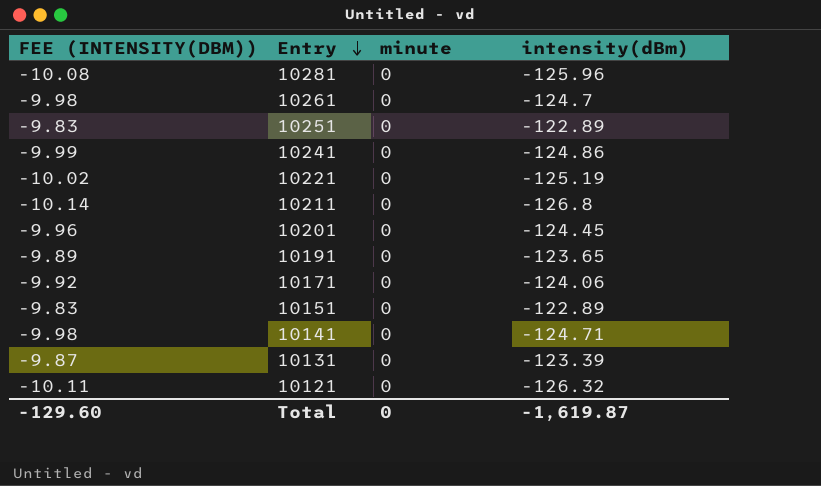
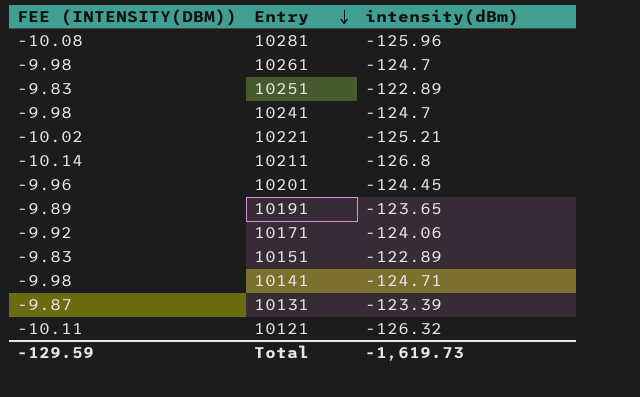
column minute | position: 3 -> none
10241 | FEE (INTENSITY(DBM)): -9.99 -> -9.98
10241 | intensity(dBm): -124.86 -> -124.7
10221 | intensity(dBm): -125.19 -> -125.21
Total | FEE (INTENSITY(DBM)): -129.60 -> -129.59
Total | intensity(dBm): -1,619.87 -> -1,619.73

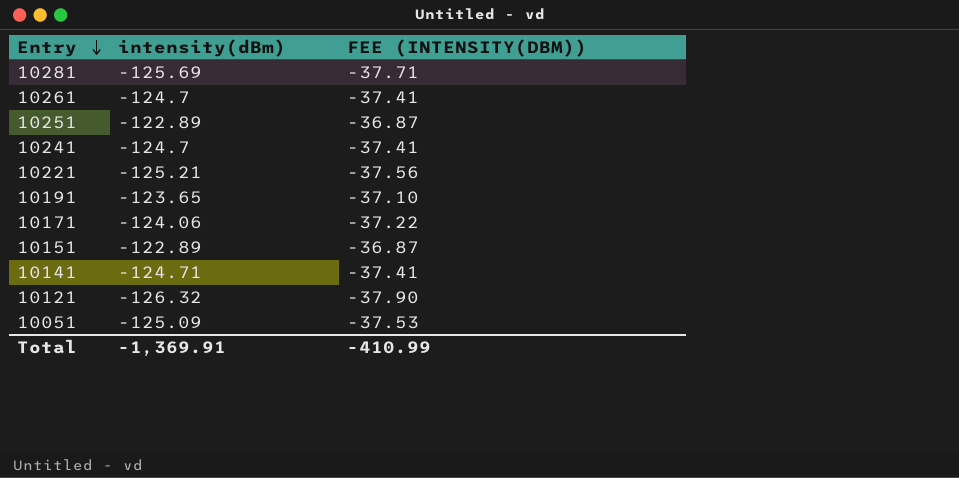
column FEE (INTENSITY(DBM)) | formula: [intensity(dBm)] * 0.08 -> [intensity(dBm)] * 0.3
column FEE (INTENSITY(DBM)) | position: 1 -> 3
row 10211: -10.14 | -126.8 -> none
row 10201: -9.96 | -124.45 -> none
row 10131: -9.87 | -123.39 -> none
10281 | intensity(dBm): -125.96 -> -125.69
row 10051: none -> -125.09 | -37.53
Total | intensity(dBm): -1,619.73 -> -1,369.91
Total | FEE (INTENSITY(DBM)): -129.59 -> -410.99

